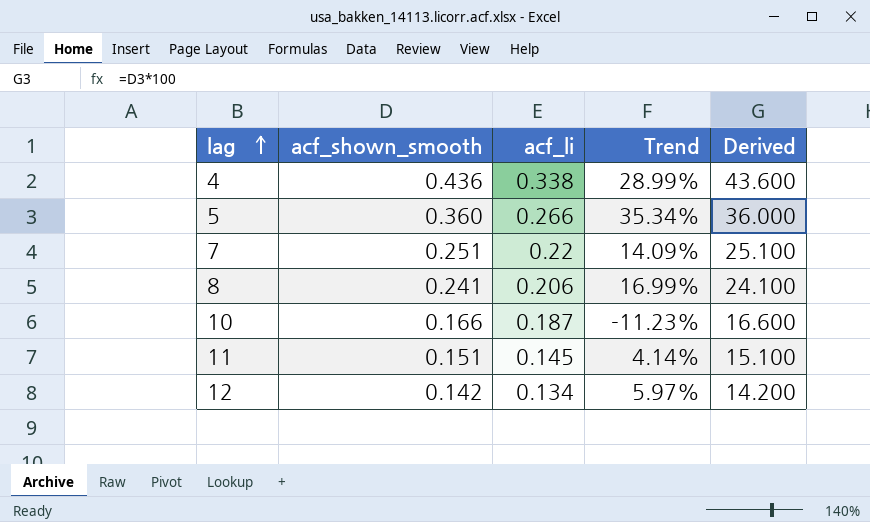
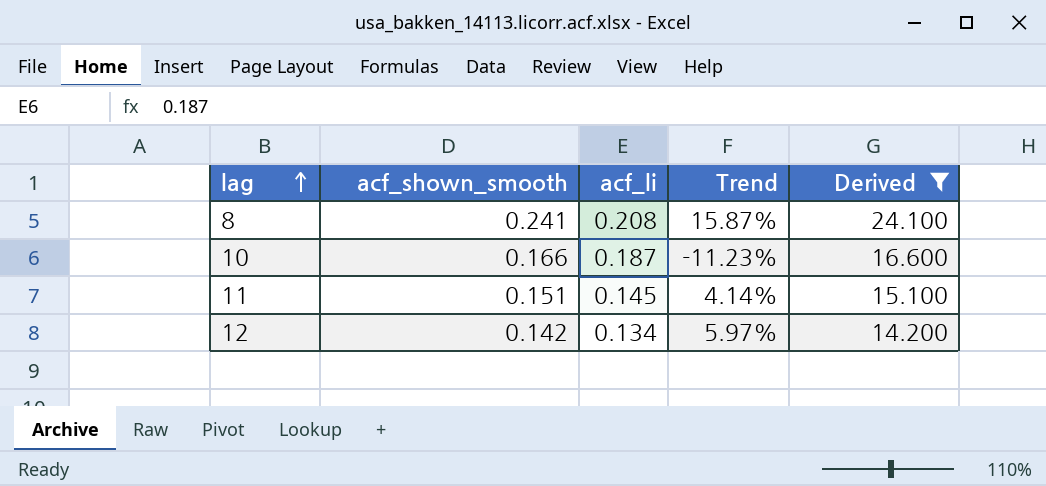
filter: none -> Derived <= 24.100
8 | acf_li: 0.206 -> 0.208
8 | Trend: 16.99% -> 15.87%

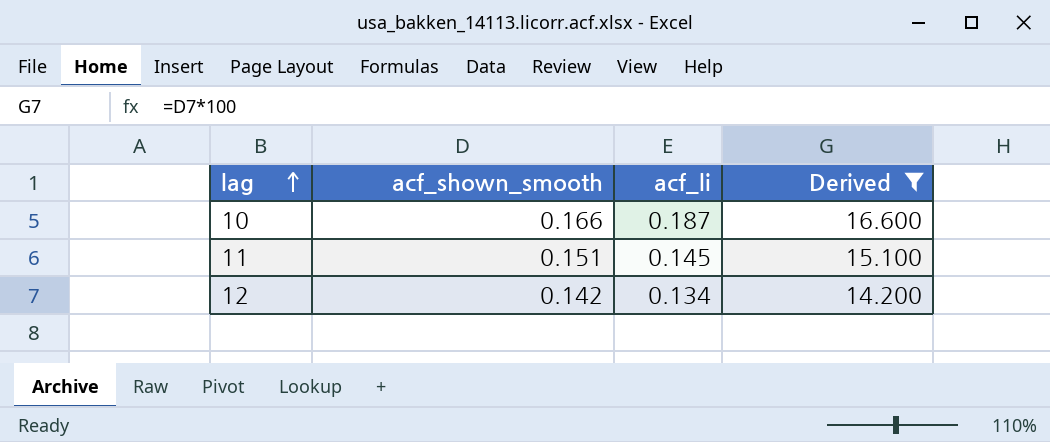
column Trend | formula: ([acf_shown_smooth] - [acf_li]) / [acf_li] -> none
row 8: 0.241 | 0.208 | 15.87% | 24.100 -> none

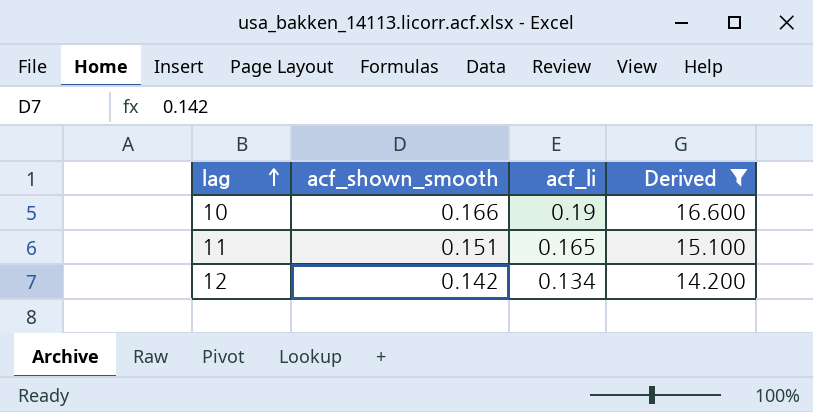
10 | acf_li: 0.187 -> 0.19
11 | acf_li: 0.145 -> 0.165

